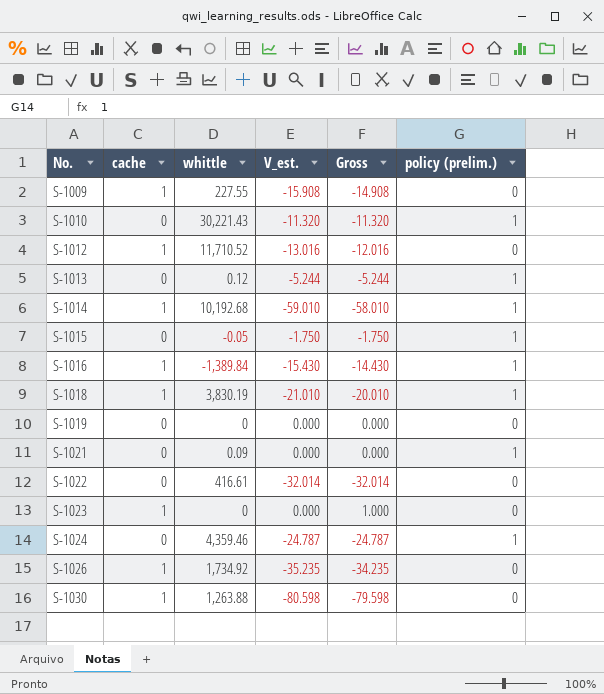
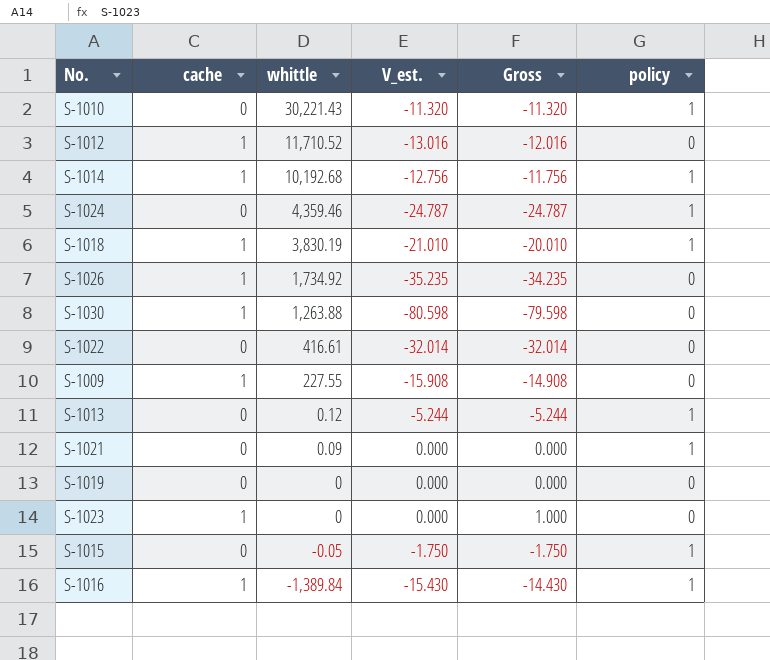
row order: No. ascending -> whittle descending
column name: policy (prelim.) -> policy
S-1014 | V_est.: -59.010 -> -12.756
S-1014 | Gross: -58.010 -> -11.756

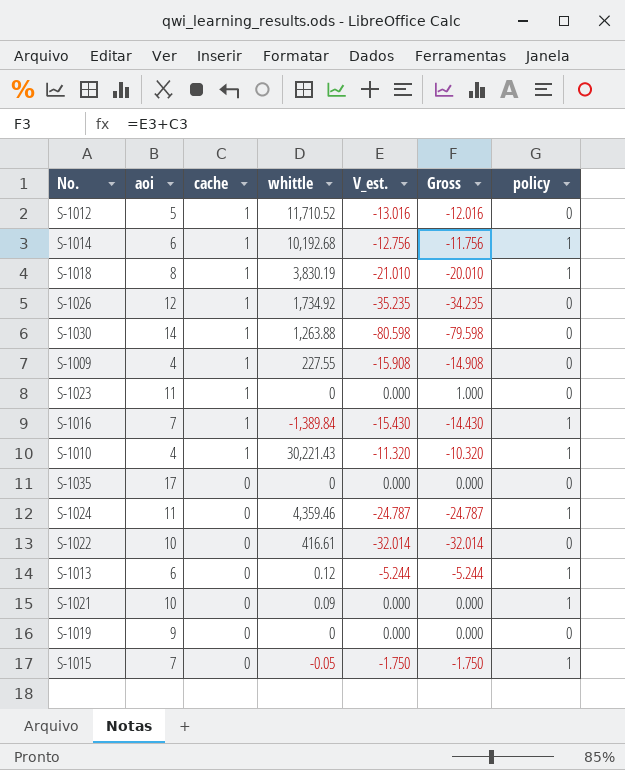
row order: whittle descending -> cache descending
column aoi | position: none -> 2
S-1010 | cache: 0 -> 1
S-1010 | Gross: -11.320 -> -10.320
row S-1035: none -> 17 | 0 | 0 | 0.000 | 0.000 | 0

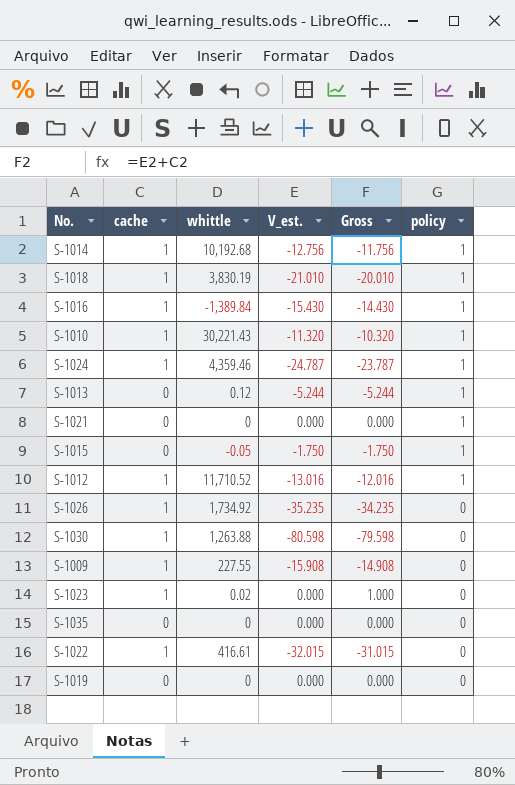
row order: cache descending -> policy descending
column aoi | position: 2 -> none
S-1024 | cache: 0 -> 1
S-1024 | Gross: -24.787 -> -23.787
S-1021 | whittle: 0.09 -> 0
S-1012 | policy: 0 -> 1
S-1023 | whittle: 0 -> 0.02
S-1022 | cache: 0 -> 1
S-1022 | V_est.: -32.014 -> -32.015
S-1022 | Gross: -32.014 -> -31.015

